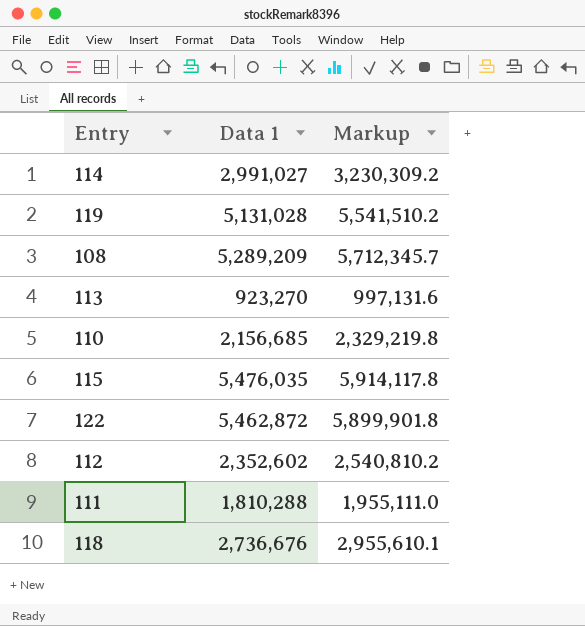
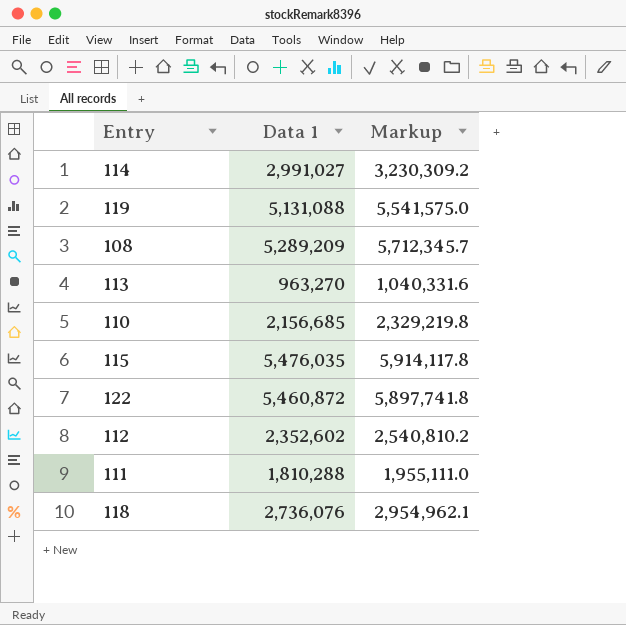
119 | Data 1: 5,131,028 -> 5,131,088
119 | Markup: 5,541,510.2 -> 5,541,575.0
113 | Data 1: 923,270 -> 963,270
113 | Markup: 997,131.6 -> 1,040,331.6
122 | Data 1: 5,462,872 -> 5,460,872
122 | Markup: 5,899,901.8 -> 5,897,741.8
118 | Data 1: 2,736,676 -> 2,736,076
118 | Markup: 2,955,610.1 -> 2,954,962.1

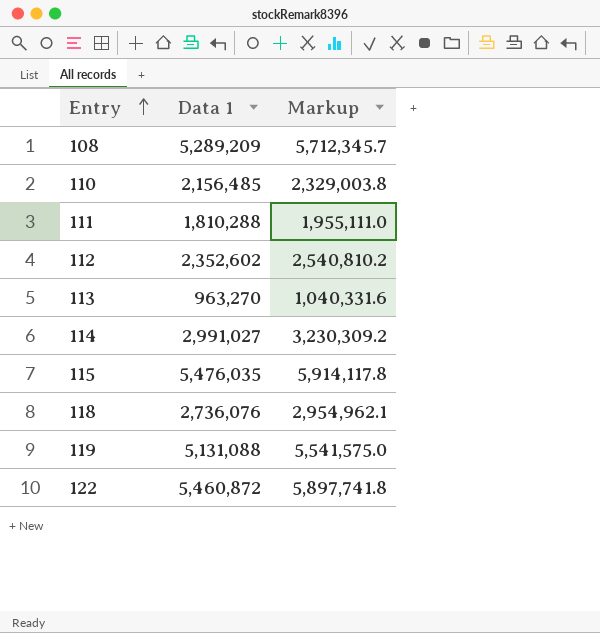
row order: none -> Entry ascending
110 | Data 1: 2,156,685 -> 2,156,485
110 | Markup: 2,329,219.8 -> 2,329,003.8

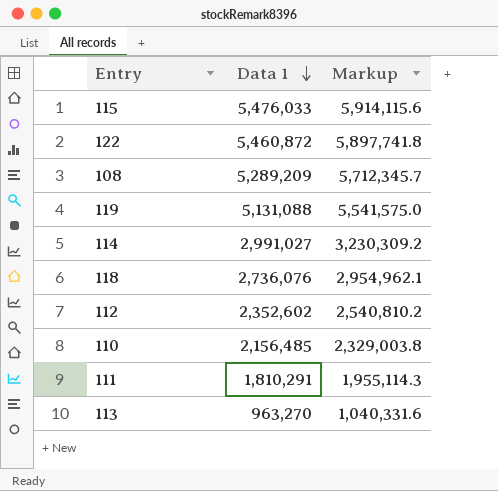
row order: Entry ascending -> Data 1 descending
115 | Data 1: 5,476,035 -> 5,476,033
115 | Markup: 5,914,117.8 -> 5,914,115.6
111 | Data 1: 1,810,288 -> 1,810,291
111 | Markup: 1,955,111.0 -> 1,955,114.3

